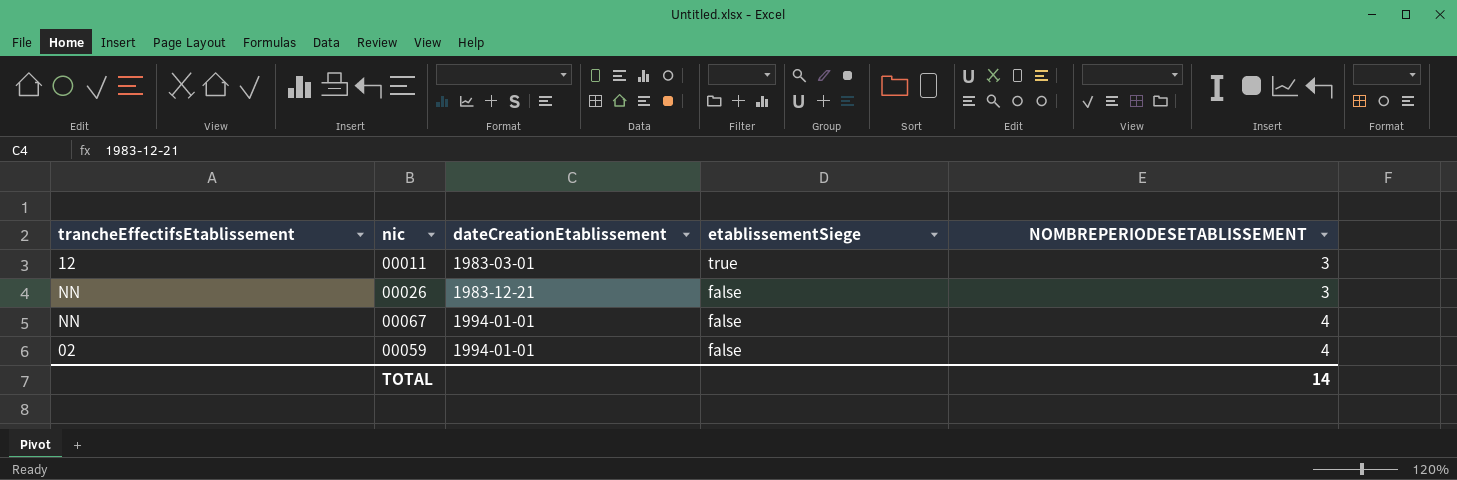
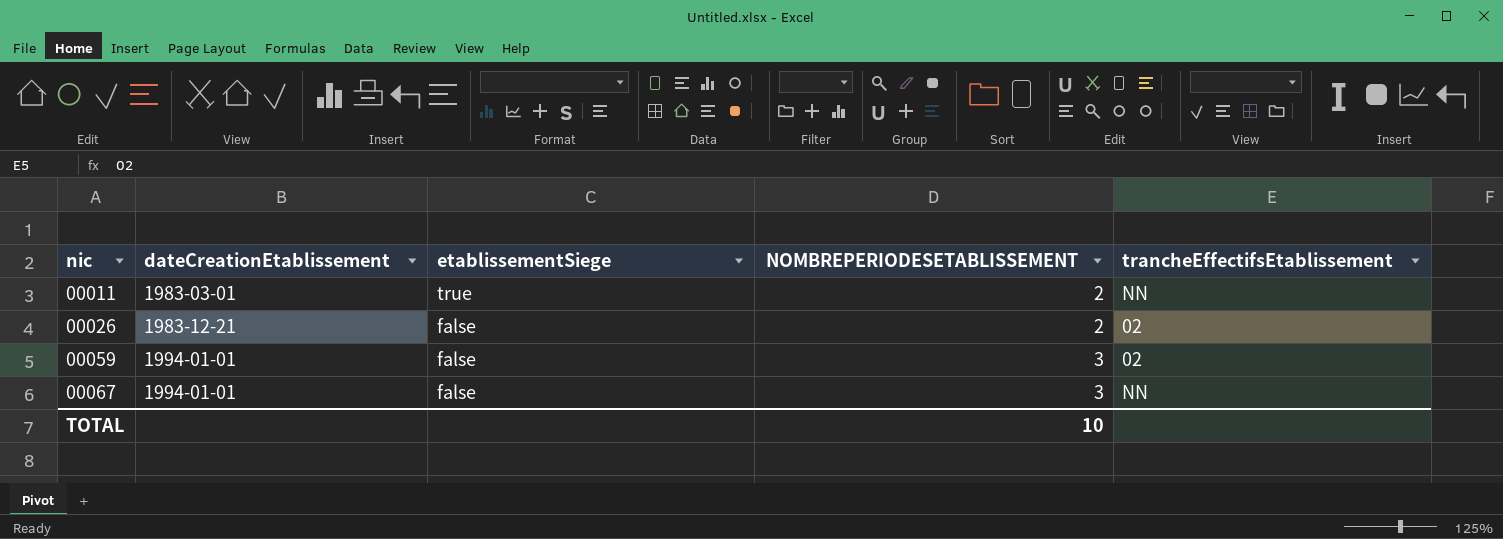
row order: dateCreationEtablissement ascending -> nic ascending
column trancheEffectifsEtablissement | position: 1 -> 5
00011 | NOMBREPERIODESETABLISSEMENT: 3 -> 2
00011 | trancheEffectifsEtablissement: 12 -> NN
00026 | NOMBREPERIODESETABLISSEMENT: 3 -> 2
00026 | trancheEffectifsEtablissement: NN -> 02
00059 | NOMBREPERIODESETABLISSEMENT: 4 -> 3
00067 | NOMBREPERIODESETABLISSEMENT: 4 -> 3
TOTAL | NOMBREPERIODESETABLISSEMENT: 14 -> 10

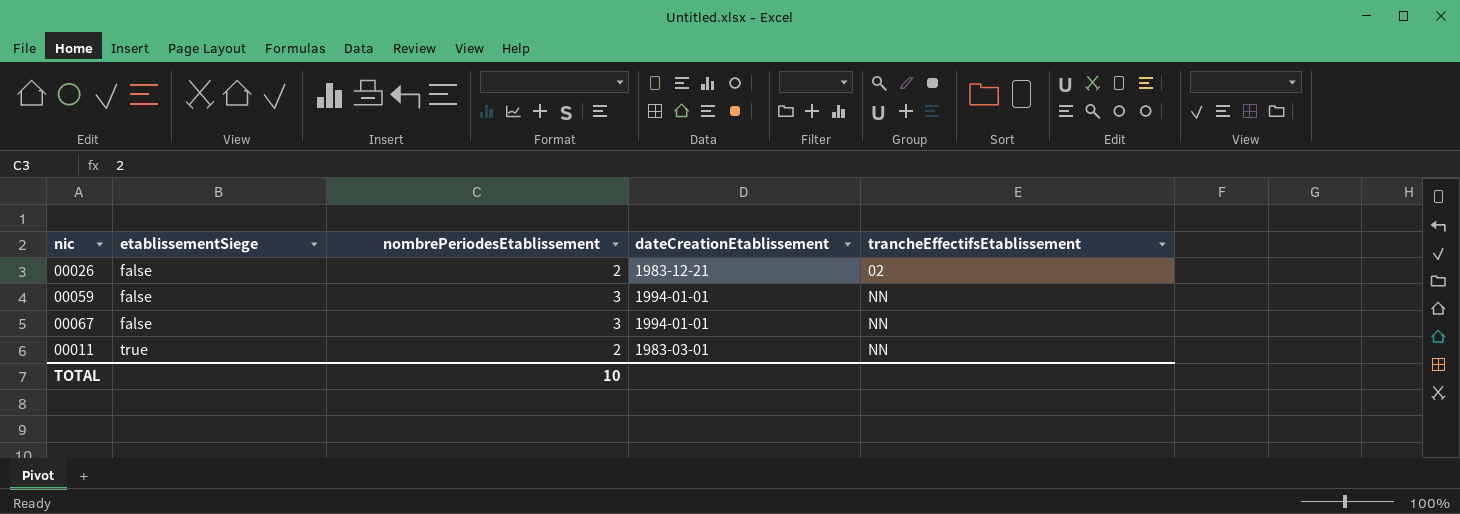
row order: nic ascending -> etablissementSiege ascending
column name: NOMBREPERIODESETABLISSEMENT -> nombrePeriodesEtablissement
column dateCreationEtablissement | position: 2 -> 4
00059 | trancheEffectifsEtablissement: 02 -> NN

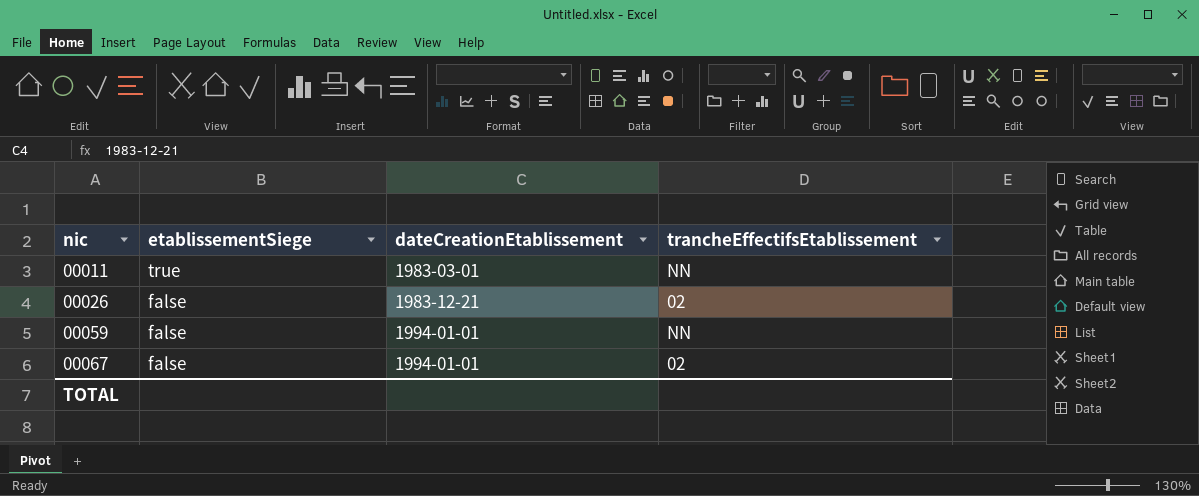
row order: etablissementSiege ascending -> nic ascending
column nombrePeriodesEtablissement | position: 3 -> none
00067 | trancheEffectifsEtablissement: NN -> 02

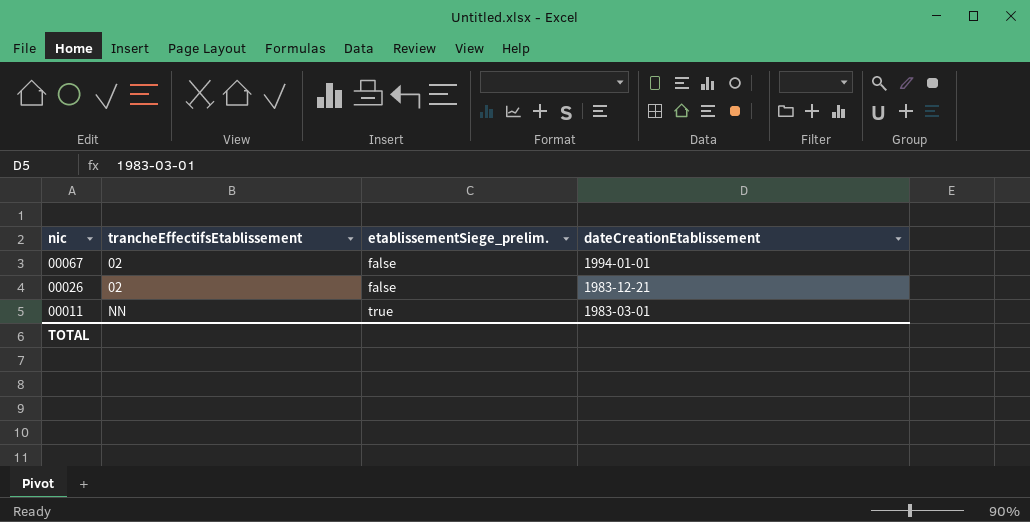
row order: nic ascending -> nic descending
column trancheEffectifsEtablissement | position: 4 -> 2
column name: etablissementSiege -> etablissementSiege_prelim.
row 00059: false | 1994-01-01 | NN -> none

